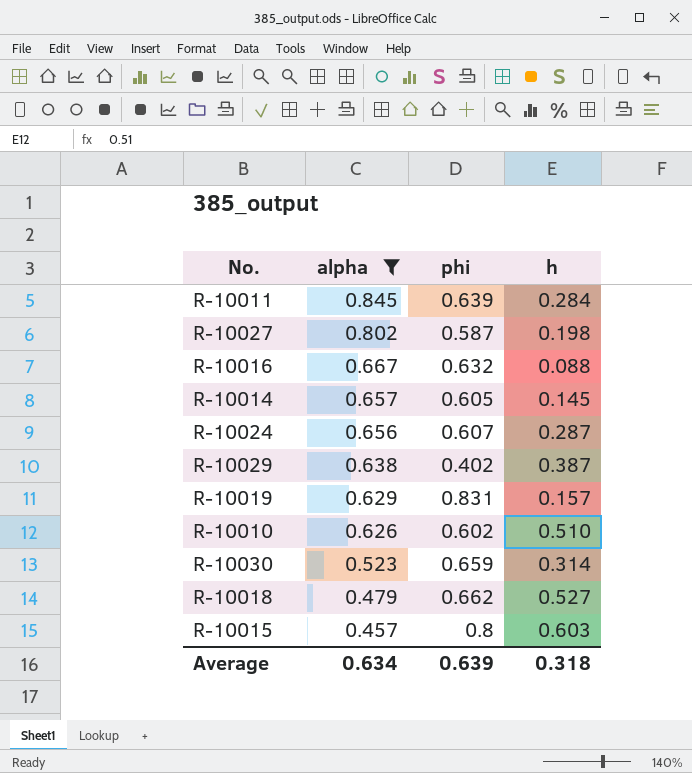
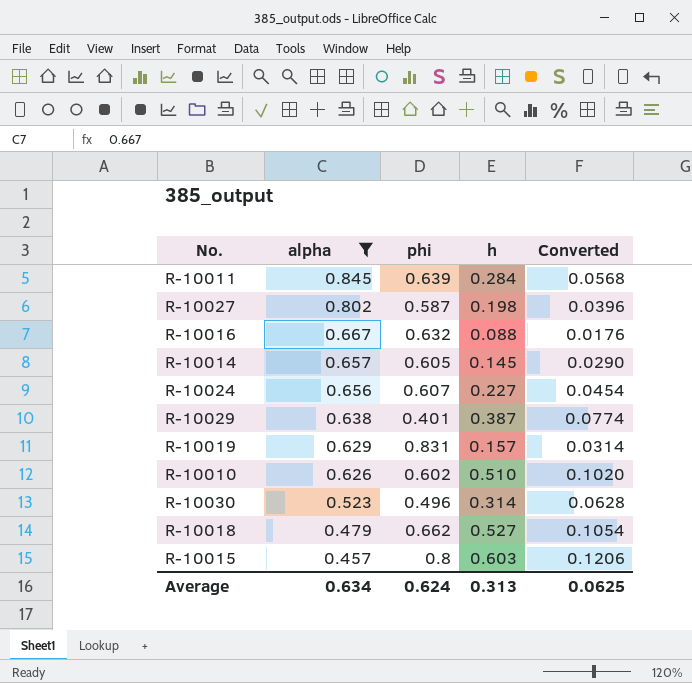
column Converted | formula: none -> [h] * 0.2
R-10024 | h: 0.287 -> 0.227
R-10029 | phi: 0.402 -> 0.401
R-10030 | phi: 0.659 -> 0.496
Average | phi: 0.639 -> 0.624
Average | h: 0.318 -> 0.313

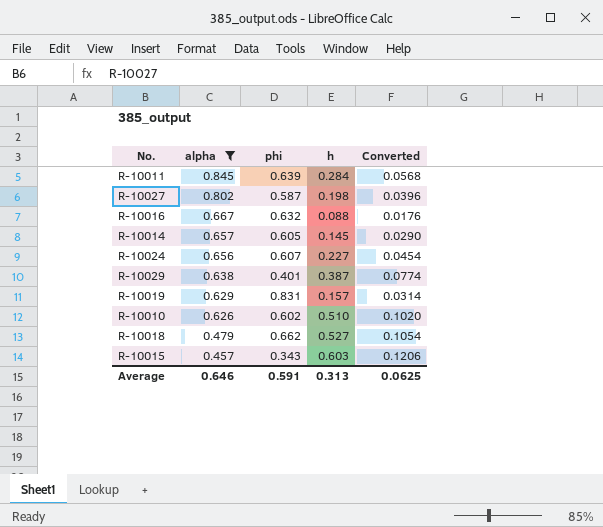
row R-10030: 0.523 | 0.496 | 0.314 | 0.0628 -> none
R-10015 | phi: 0.8 -> 0.343
Average | alpha: 0.634 -> 0.646
Average | phi: 0.624 -> 0.591

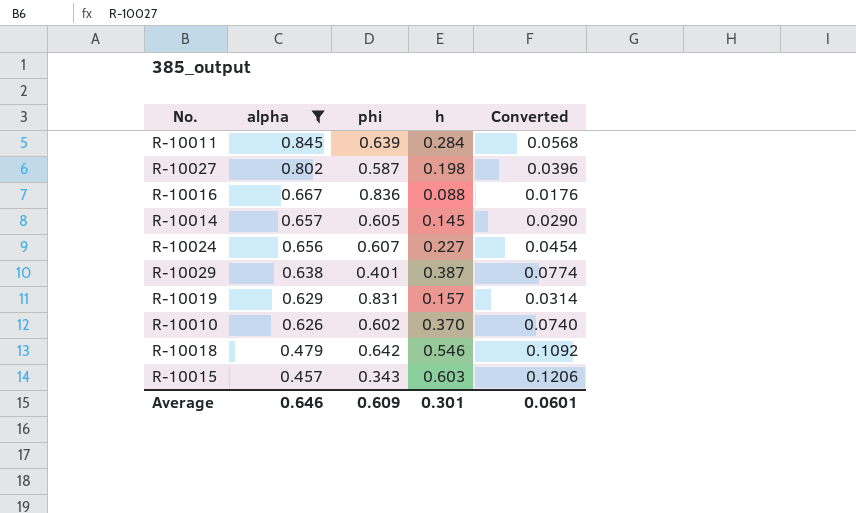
R-10016 | phi: 0.632 -> 0.836
R-10010 | h: 0.510 -> 0.370
R-10010 | Converted: 0.1020 -> 0.0740
R-10018 | phi: 0.662 -> 0.642
R-10018 | h: 0.527 -> 0.546
R-10018 | Converted: 0.1054 -> 0.1092
Average | phi: 0.591 -> 0.609
Average | h: 0.313 -> 0.301
Average | Converted: 0.0625 -> 0.0601

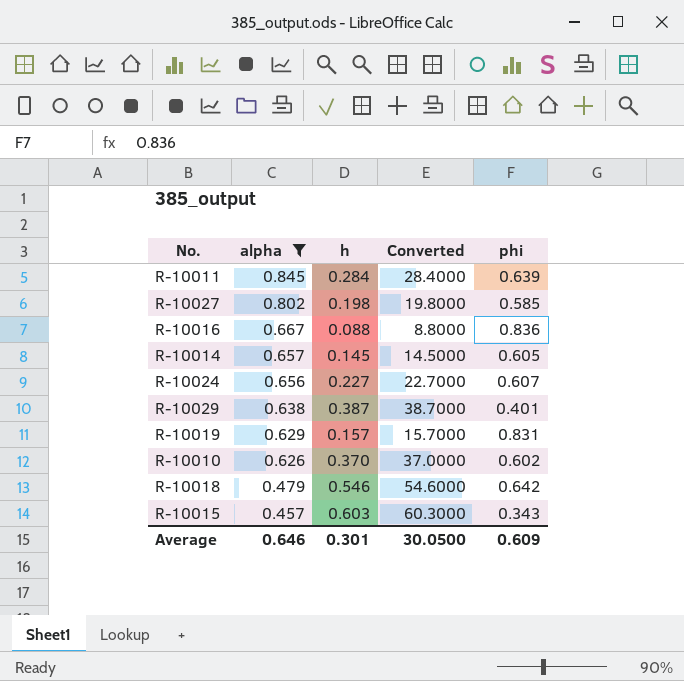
column Converted | formula: [h] * 0.2 -> [h] * 100
column phi | position: 3 -> 5
R-10027 | phi: 0.587 -> 0.585
Average | Converted: 0.0601 -> 30.0500

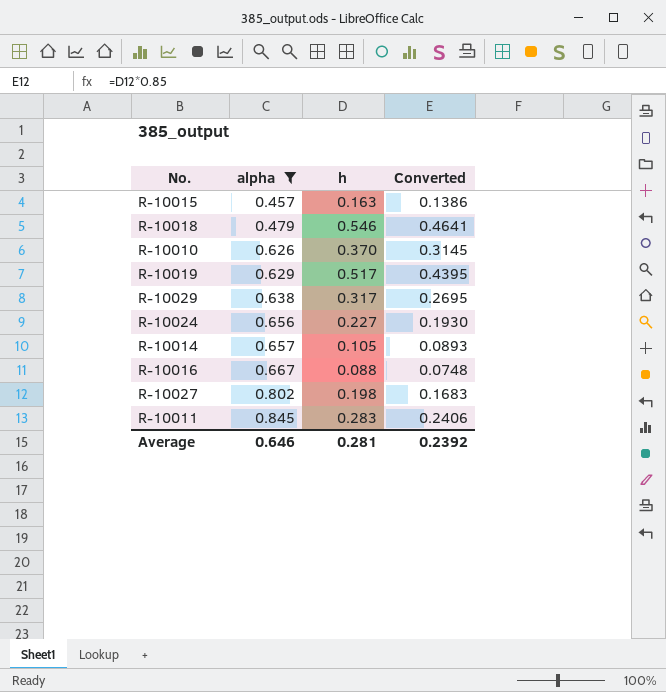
row order: alpha descending -> alpha ascending
column phi | position: 5 -> none
column Converted | formula: [h] * 100 -> [h] * 0.85
R-10015 | h: 0.603 -> 0.163
R-10019 | h: 0.157 -> 0.517
R-10029 | h: 0.387 -> 0.317
R-10014 | h: 0.145 -> 0.105
R-10011 | h: 0.284 -> 0.283
Average | h: 0.301 -> 0.281
Average | Converted: 30.0500 -> 0.2392

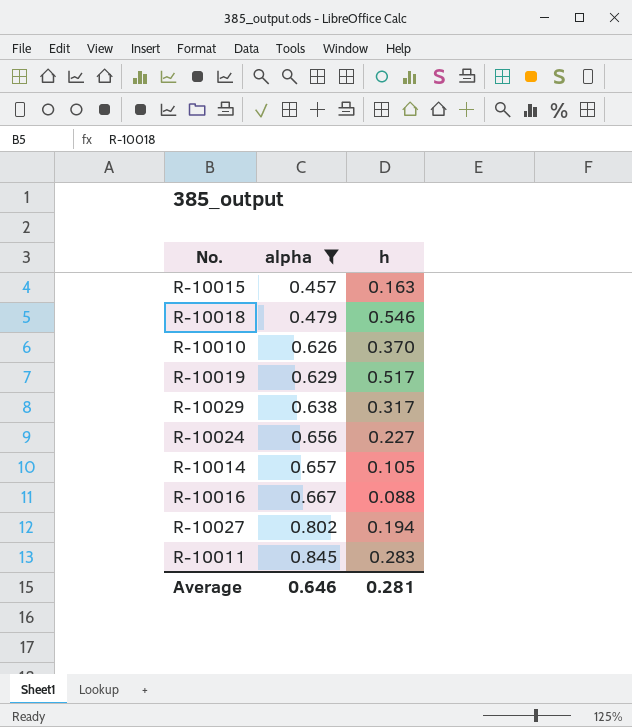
column Converted | formula: [h] * 0.85 -> none
R-10027 | h: 0.198 -> 0.194

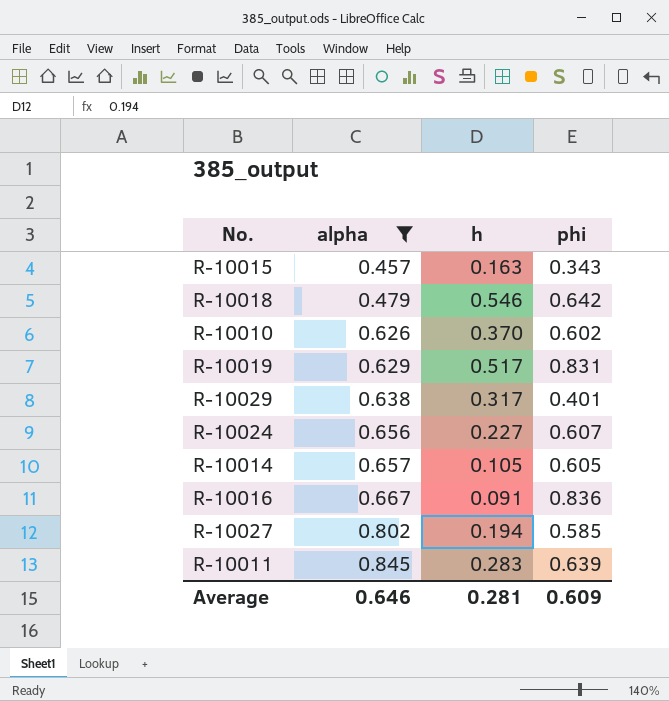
column phi | position: none -> 4
R-10016 | h: 0.088 -> 0.091

